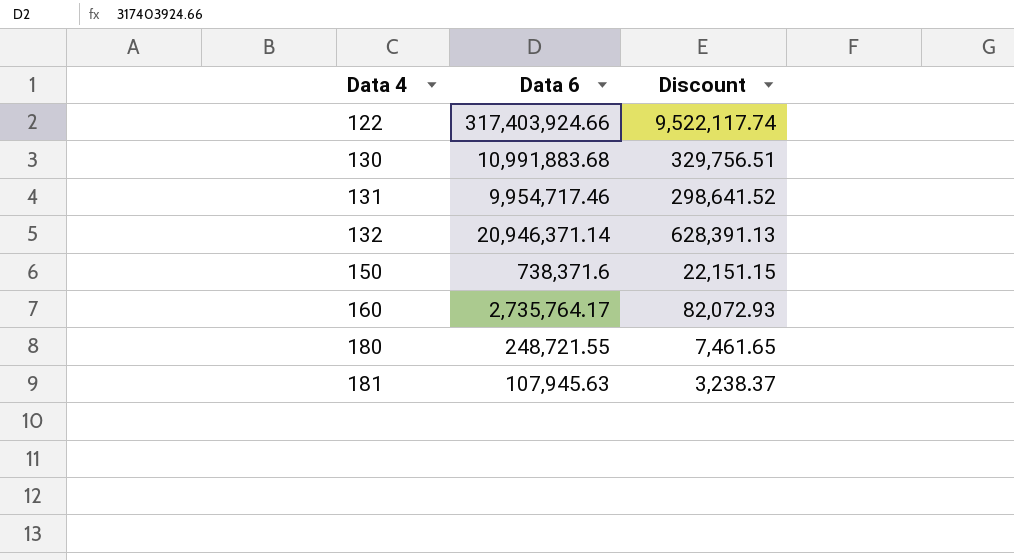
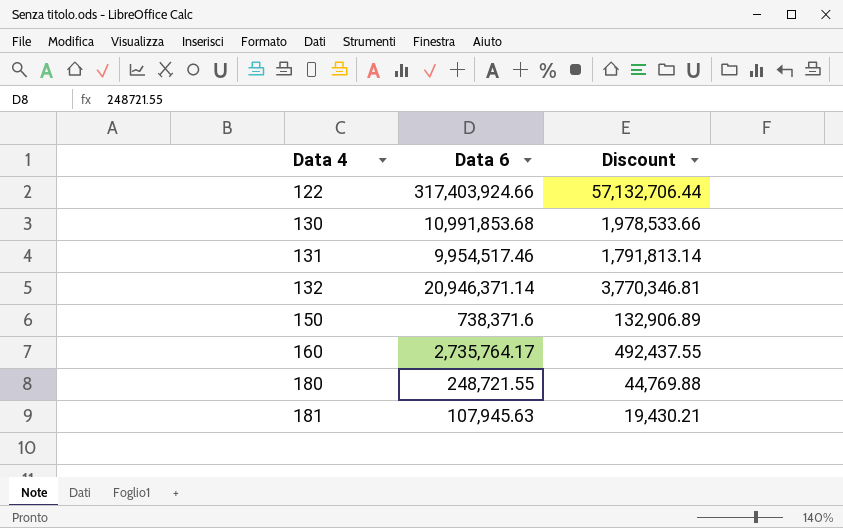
column Discount | formula: [Data 6] * 0.03 -> [Data 6] * 0.18
130 | Data 6: 10,991,883.68 -> 10,991,853.68
131 | Data 6: 9,954,717.46 -> 9,954,517.46

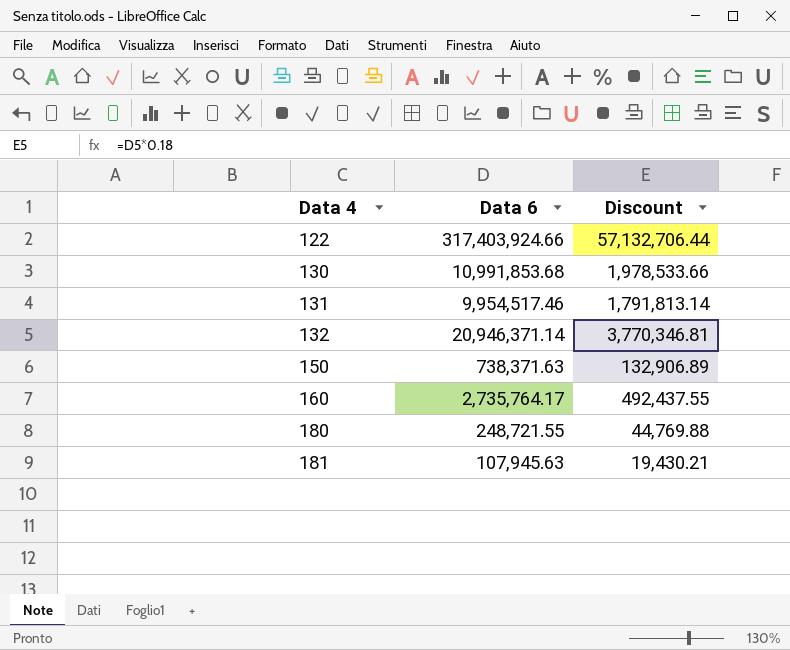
150 | Data 6: 738,371.6 -> 738,371.63

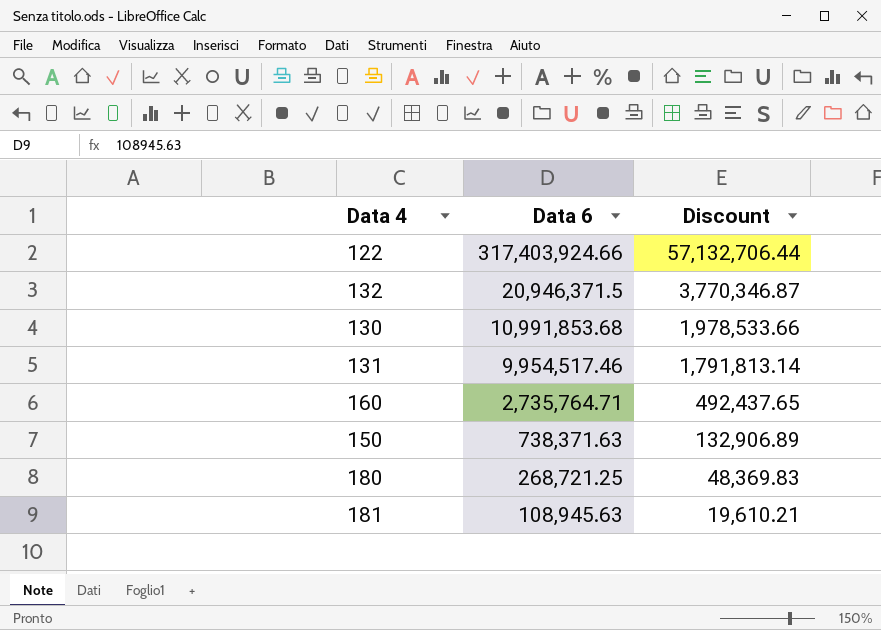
row order: Data 4 ascending -> Data 6 descending
132 | Data 6: 20,946,371.14 -> 20,946,371.5
132 | Discount: 3,770,346.81 -> 3,770,346.87
160 | Data 6: 2,735,764.17 -> 2,735,764.71
160 | Discount: 492,437.55 -> 492,437.65
180 | Data 6: 248,721.55 -> 268,721.25
180 | Discount: 44,769.88 -> 48,369.83
181 | Data 6: 107,945.63 -> 108,945.63
181 | Discount: 19,430.21 -> 19,610.21

